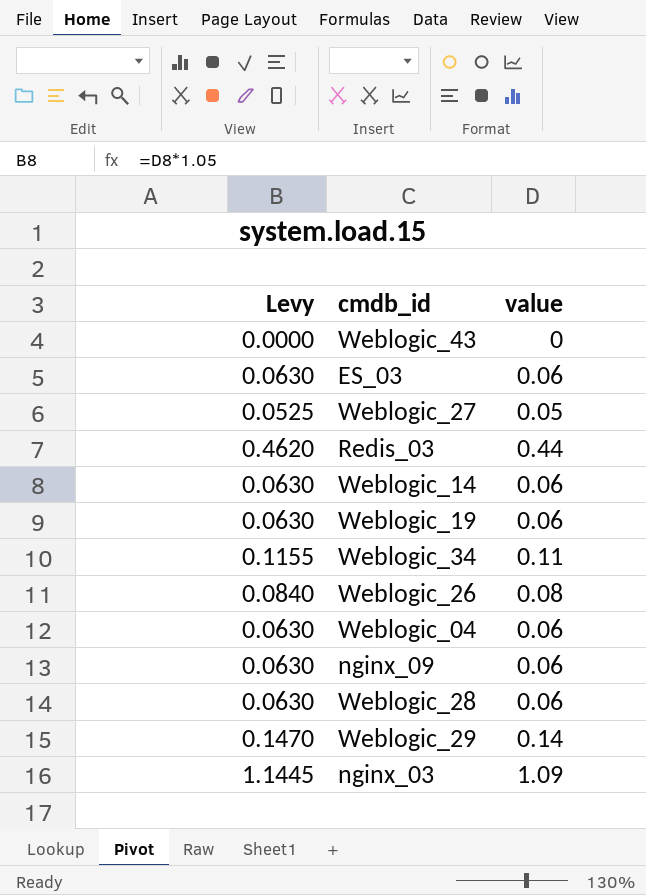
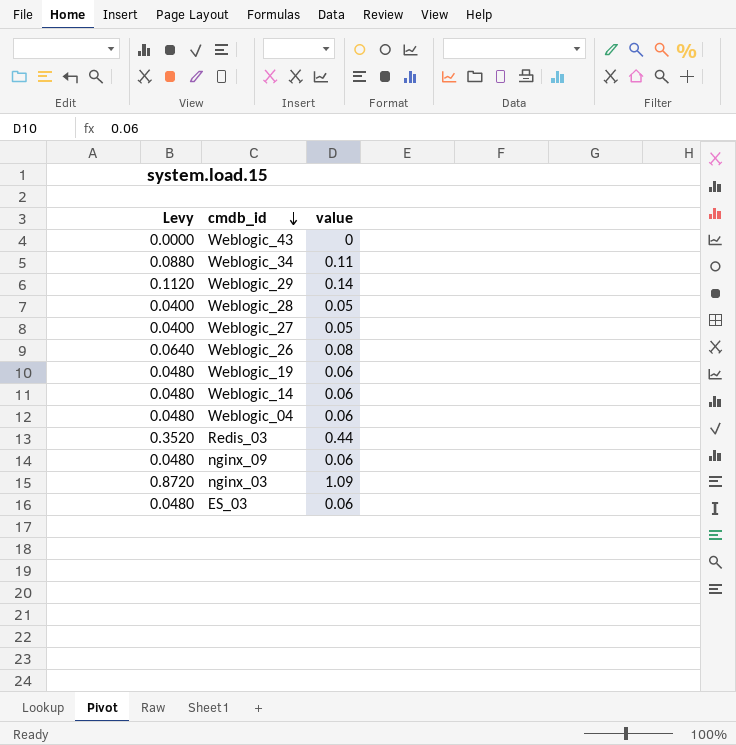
row order: none -> cmdb_id descending
column Levy | formula: [value] * 1.05 -> [value] * 0.8
Weblogic_28 | value: 0.06 -> 0.05

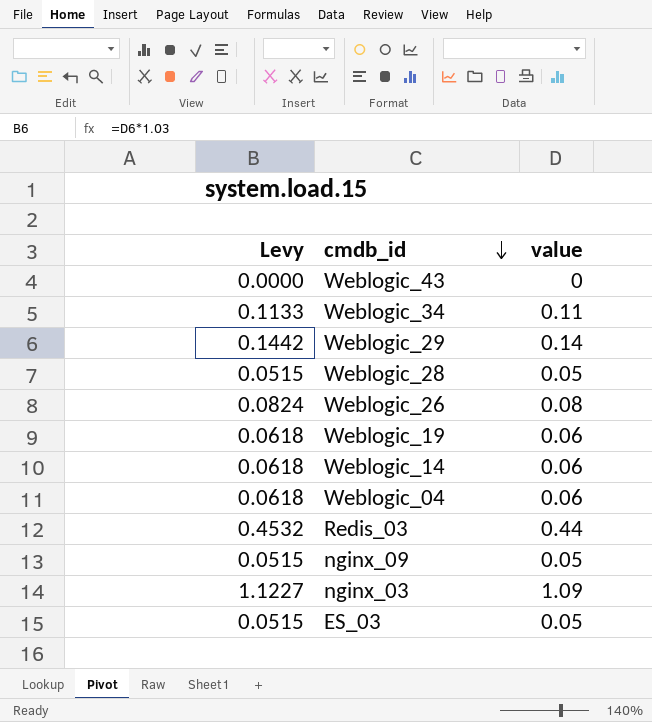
column Levy | formula: [value] * 0.8 -> [value] * 1.03
row Weblogic_27: 0.0400 | 0.05 -> none
nginx_09 | value: 0.06 -> 0.05
ES_03 | value: 0.06 -> 0.05

